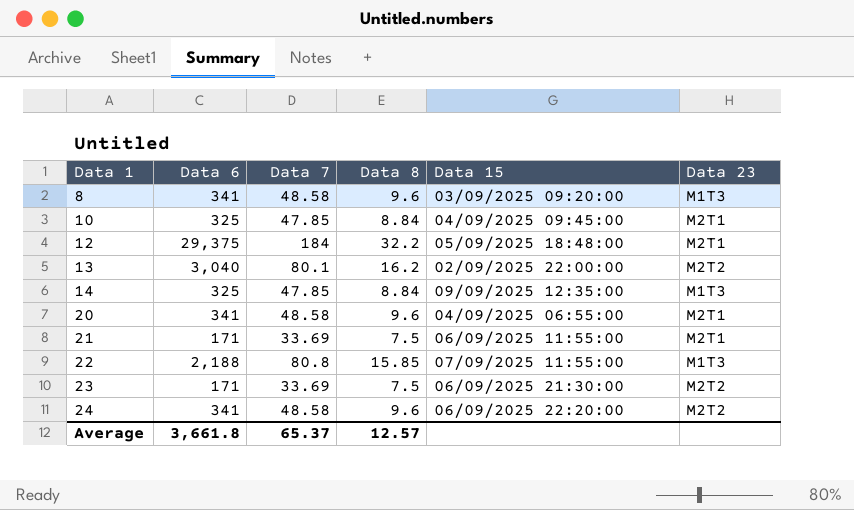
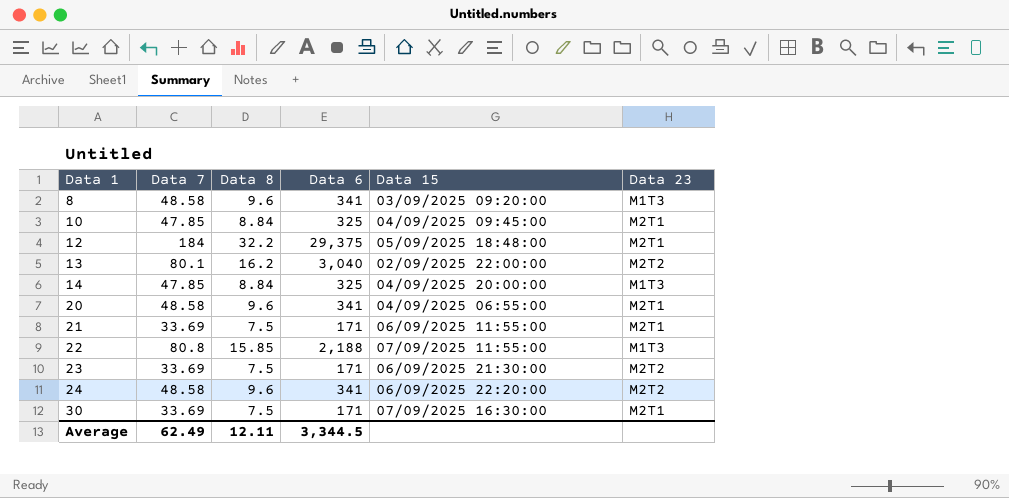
column Data 6 | position: 2 -> 4
14 | Data 15: 09/09/2025 12:35:00 -> 04/09/2025 20:00:00
row 30: none -> 33.69 | 7.5 | 171 | 07/09/2025 16:30:00 | M2T1
Average | Data 7: 65.37 -> 62.49
Average | Data 8: 12.57 -> 12.11
Average | Data 6: 3,661.8 -> 3,344.5

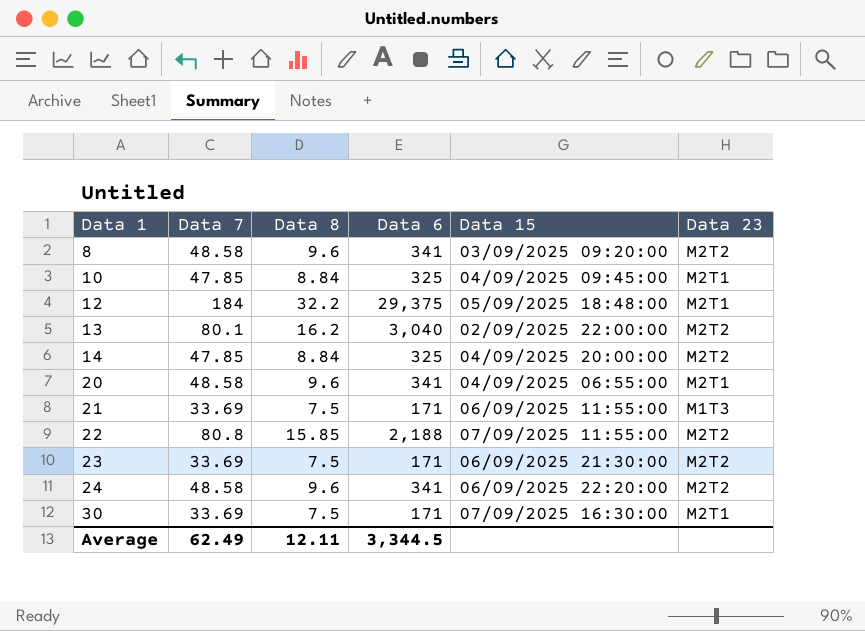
8 | Data 23: M1T3 -> M2T2
14 | Data 23: M1T3 -> M2T2
21 | Data 23: M2T1 -> M1T3
22 | Data 23: M1T3 -> M2T2

